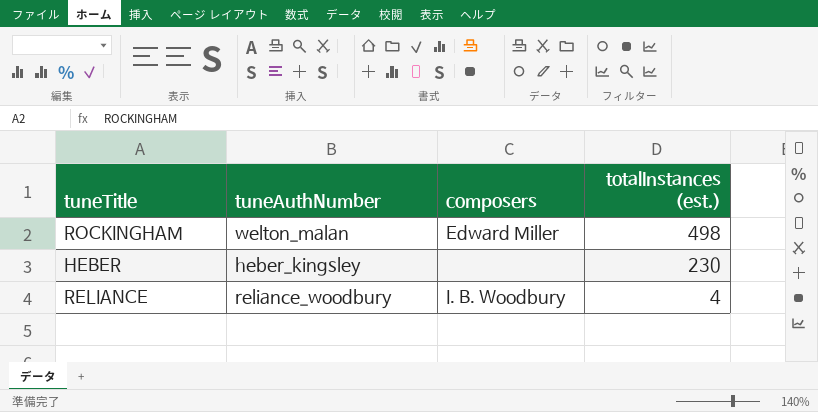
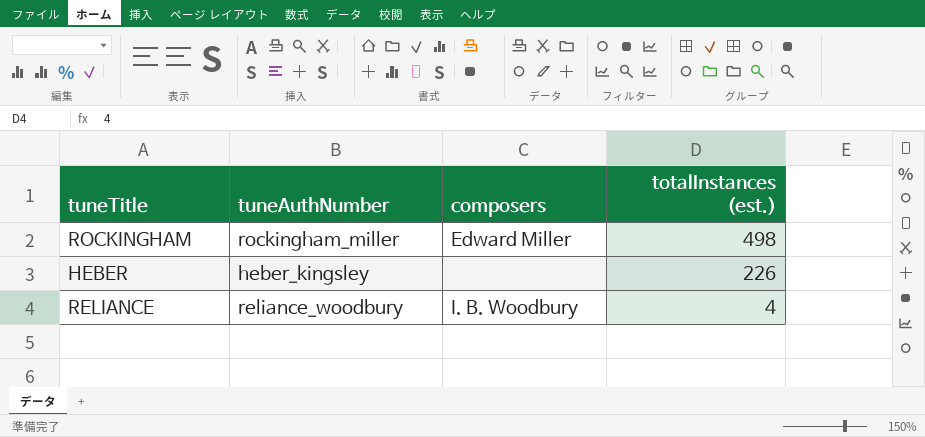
ROCKINGHAM | tuneAuthNumber: welton_malan -> rockingham_miller
HEBER | totalInstances (est.): 230 -> 226

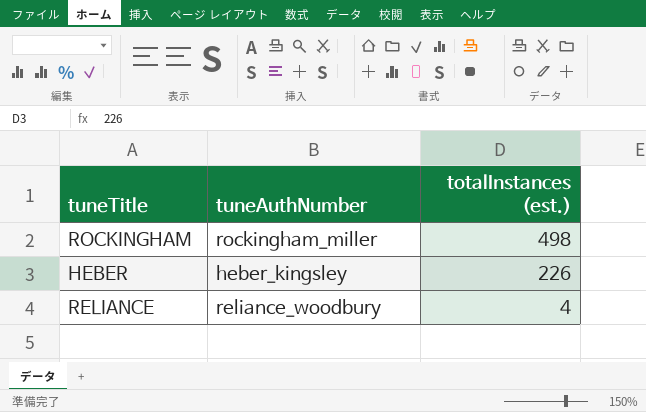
column composers | position: 3 -> none

